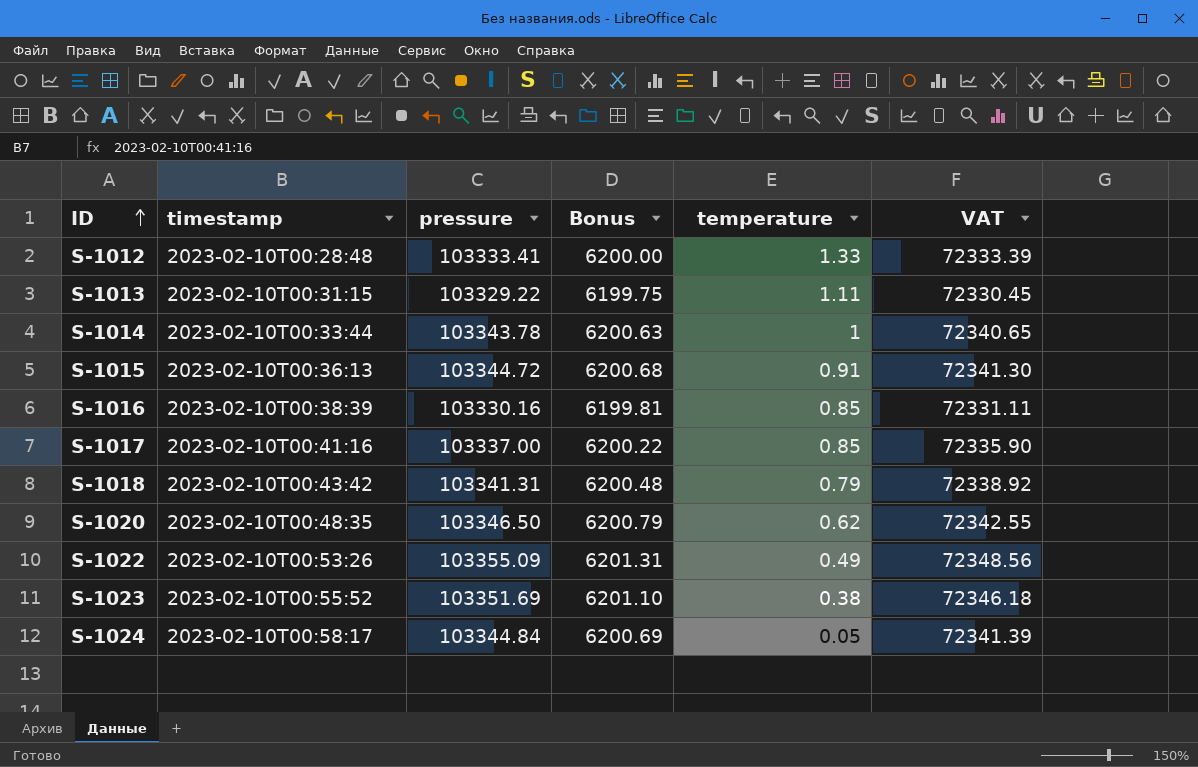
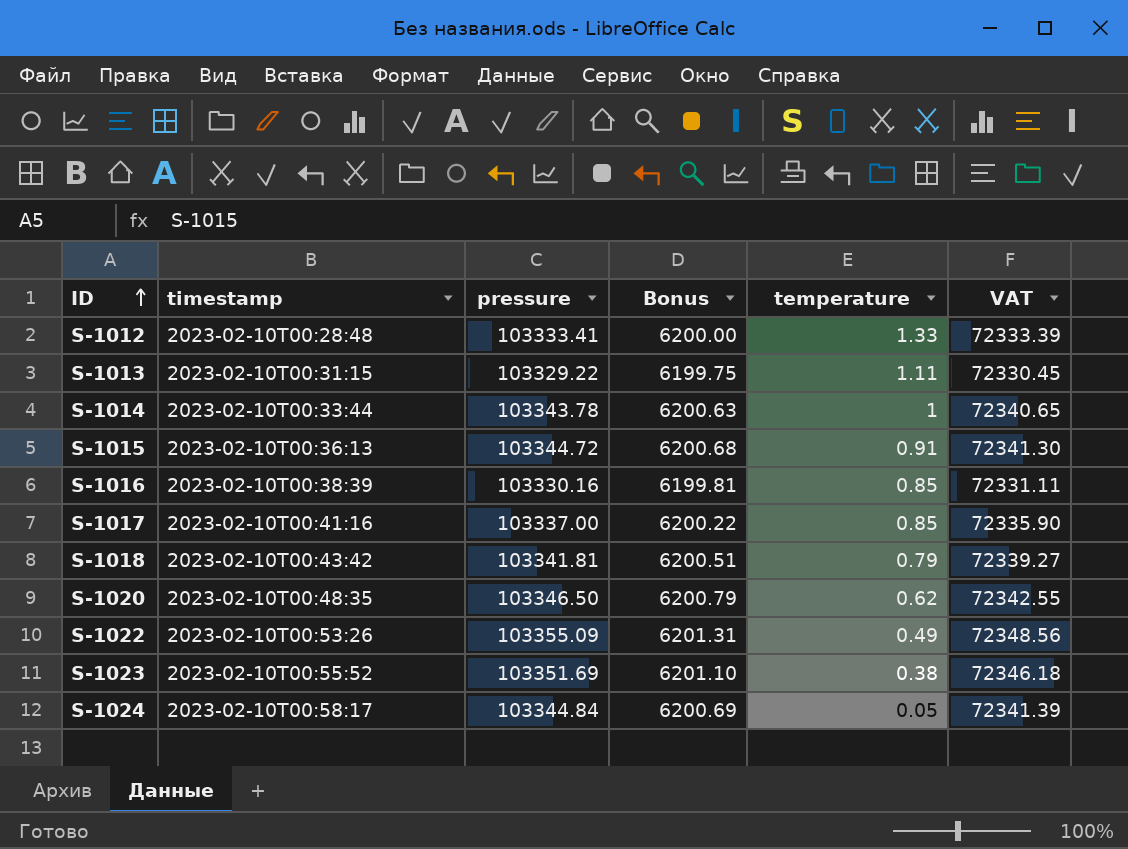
S-1018 | pressure: 103341.31 -> 103341.81
S-1018 | Bonus: 6200.48 -> 6200.51
S-1018 | VAT: 72338.92 -> 72339.27

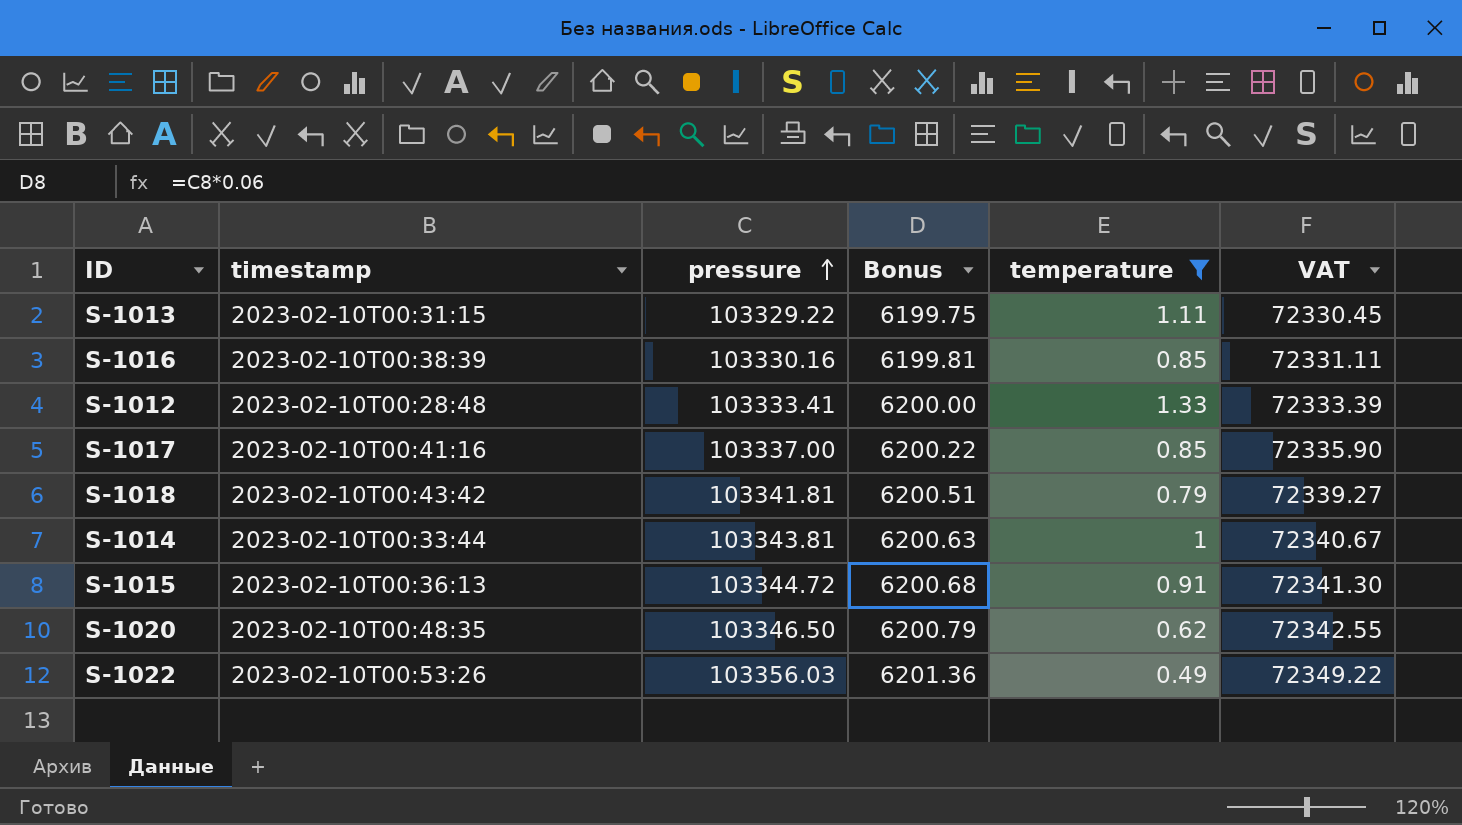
filter: none -> temperature >= 0.49
row order: ID ascending -> pressure ascending
S-1014 | pressure: 103343.78 -> 103343.81
S-1014 | VAT: 72340.65 -> 72340.67
S-1022 | pressure: 103355.09 -> 103356.03
S-1022 | Bonus: 6201.31 -> 6201.36
S-1022 | VAT: 72348.56 -> 72349.22

